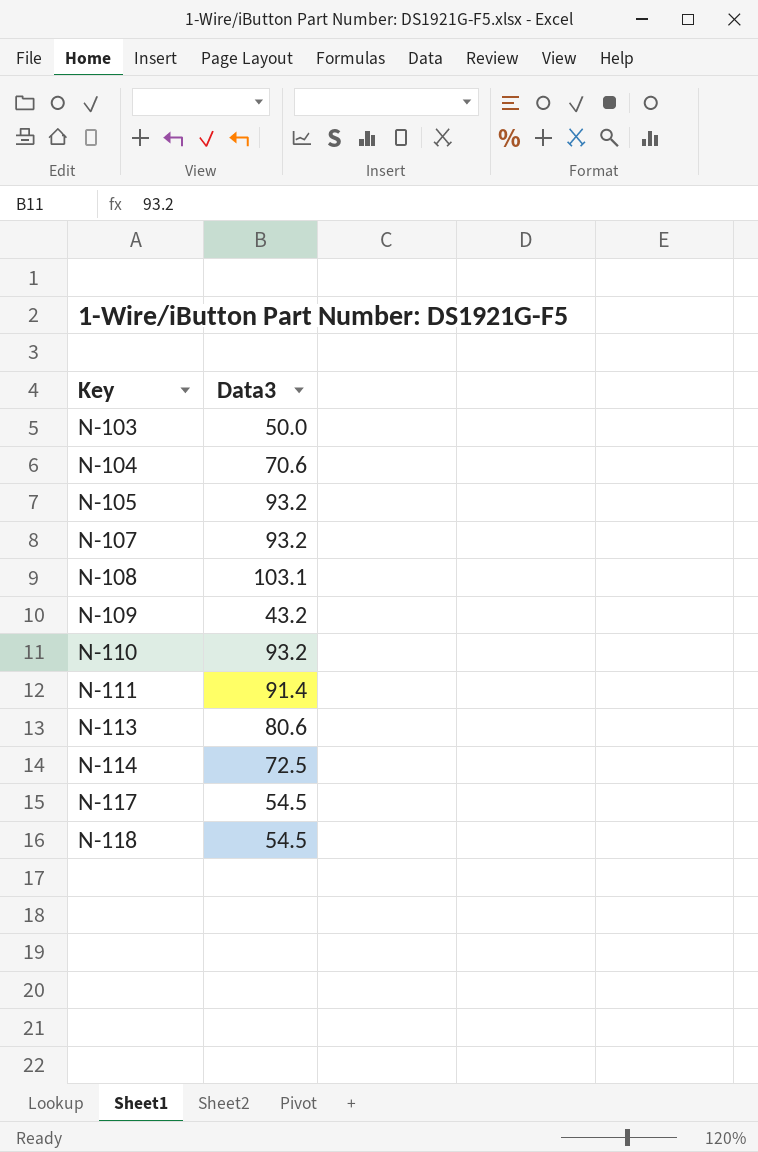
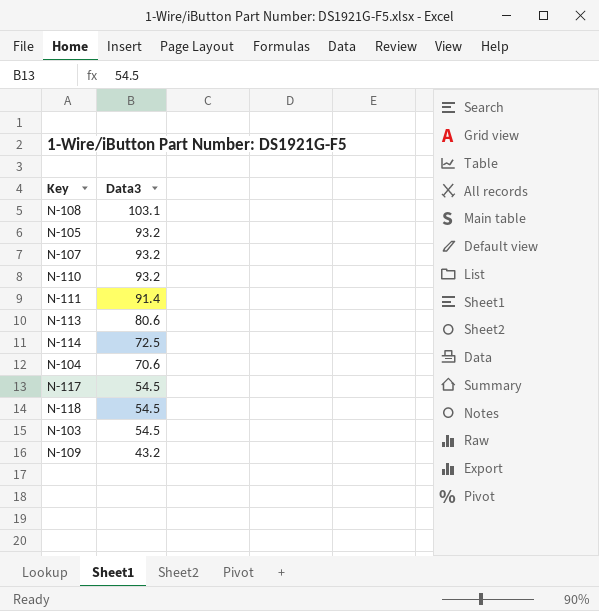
row order: Key ascending -> Data3 descending
N-103 | Data3: 50.0 -> 54.5

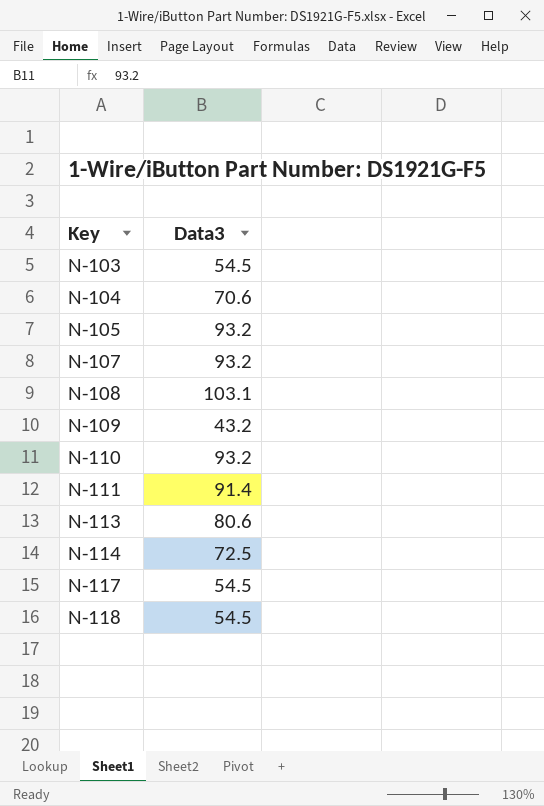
row order: Data3 descending -> Key ascending

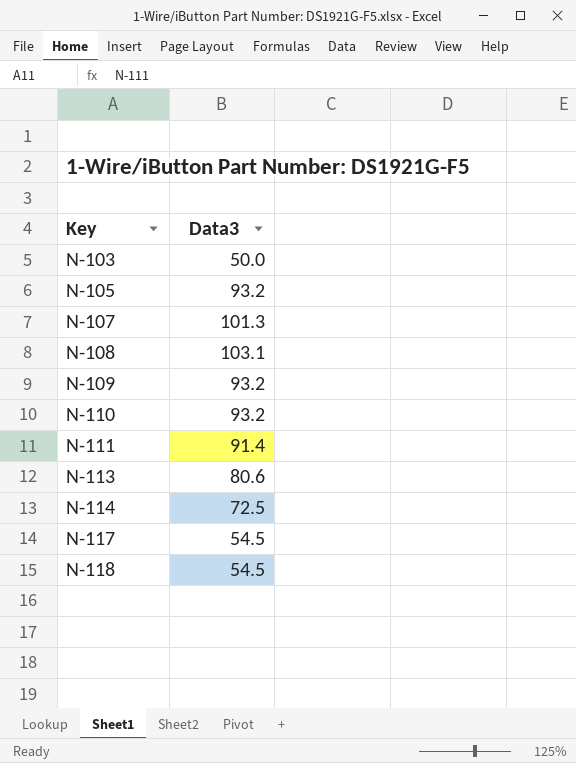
row N-104: 70.6 -> none
N-103 | Data3: 54.5 -> 50.0
N-107 | Data3: 93.2 -> 101.3
N-109 | Data3: 43.2 -> 93.2

